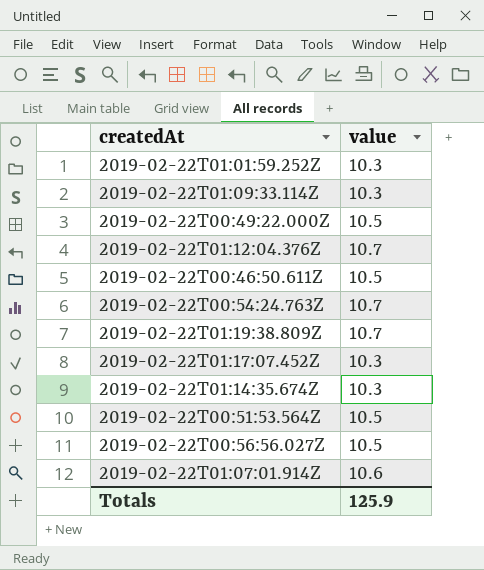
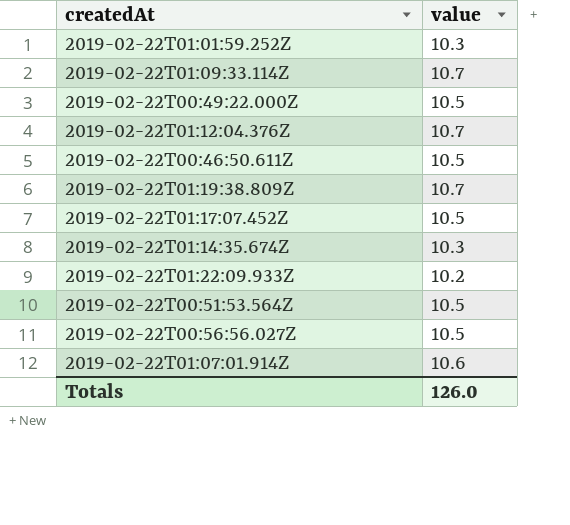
row 2019-02-22T00:54:24.763Z: 10.7 -> none
2019-02-22T01:09:33.114Z | value: 10.3 -> 10.7
2019-02-22T01:17:07.452Z | value: 10.3 -> 10.5
row 2019-02-22T01:22:09.933Z: none -> 10.2
Totals | value: 125.9 -> 126.0

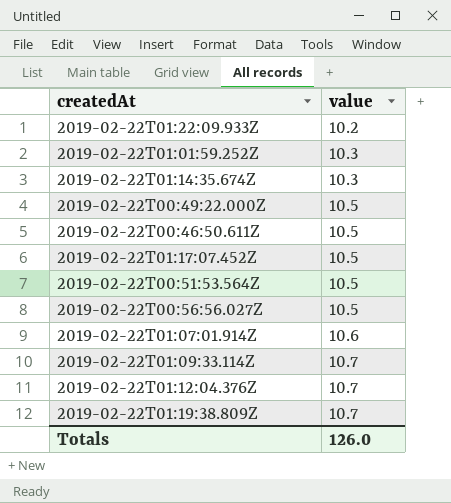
row order: none -> value ascending

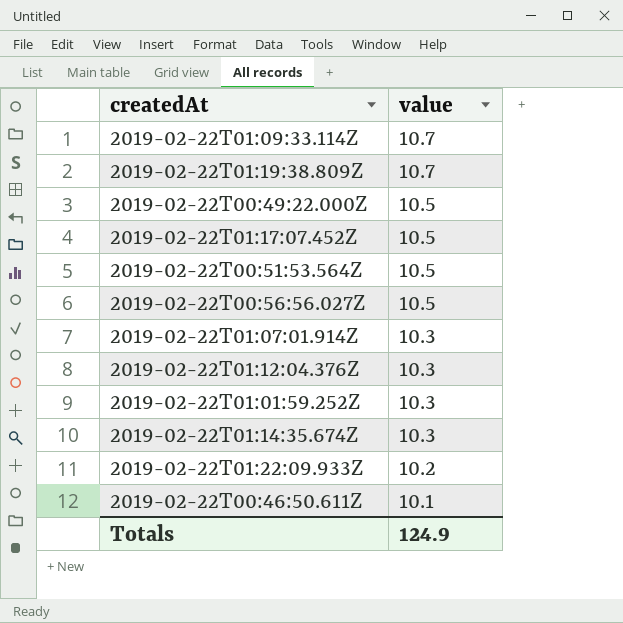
row order: value ascending -> value descending
2019-02-22T01:07:01.914Z | value: 10.6 -> 10.3
2019-02-22T01:12:04.376Z | value: 10.7 -> 10.3
2019-02-22T00:46:50.611Z | value: 10.5 -> 10.1
Totals | value: 126.0 -> 124.9

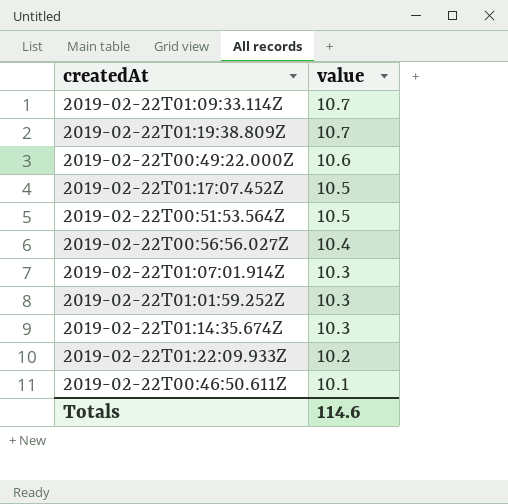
row 2019-02-22T01:12:04.376Z: 10.3 -> none
2019-02-22T00:49:22.000Z | value: 10.5 -> 10.6
2019-02-22T00:56:56.027Z | value: 10.5 -> 10.4
Totals | value: 124.9 -> 114.6

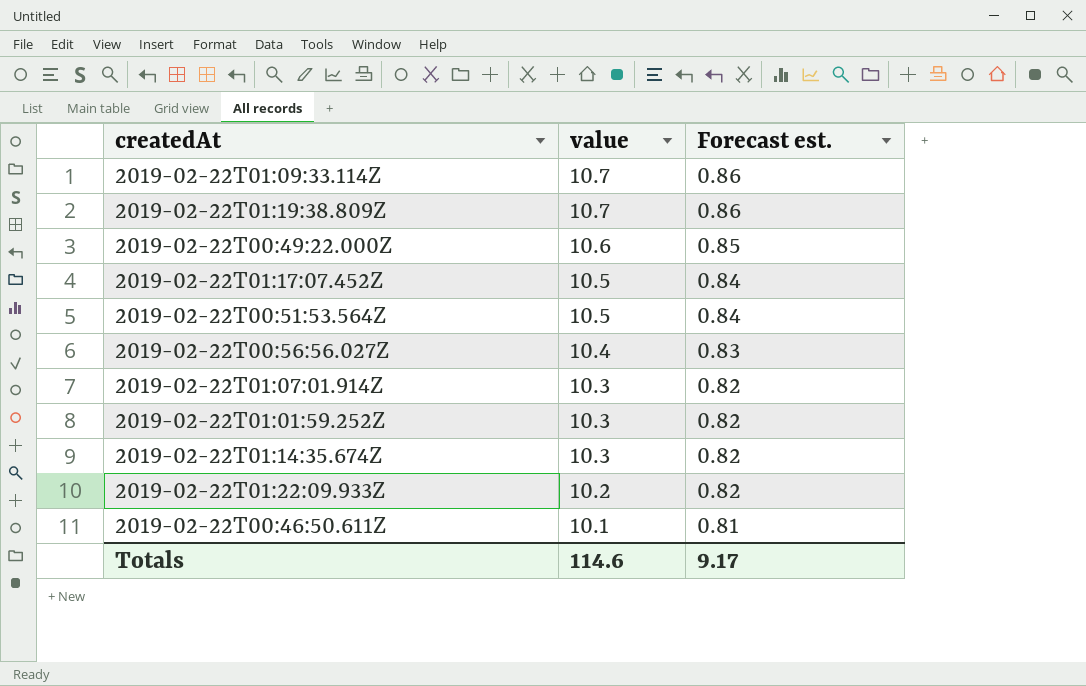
column Forecast est. | formula: none -> [value] * 0.08

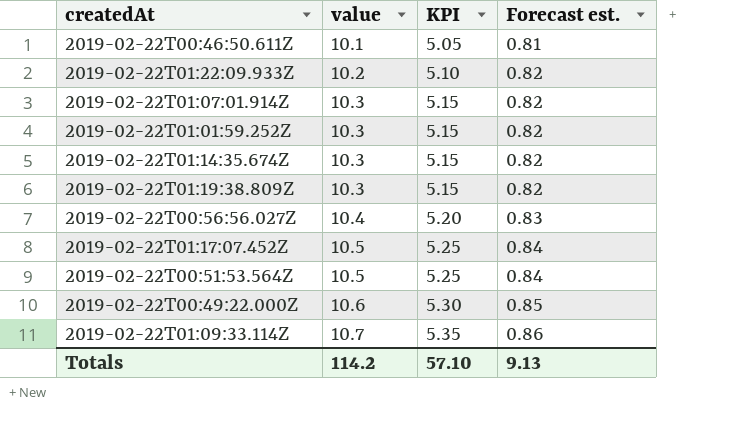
row order: value descending -> value ascending
column KPI | formula: none -> [value] * 0.5
2019-02-22T01:19:38.809Z | value: 10.7 -> 10.3
2019-02-22T01:19:38.809Z | Forecast est.: 0.86 -> 0.82
Totals | value: 114.6 -> 114.2
Totals | Forecast est.: 9.17 -> 9.13

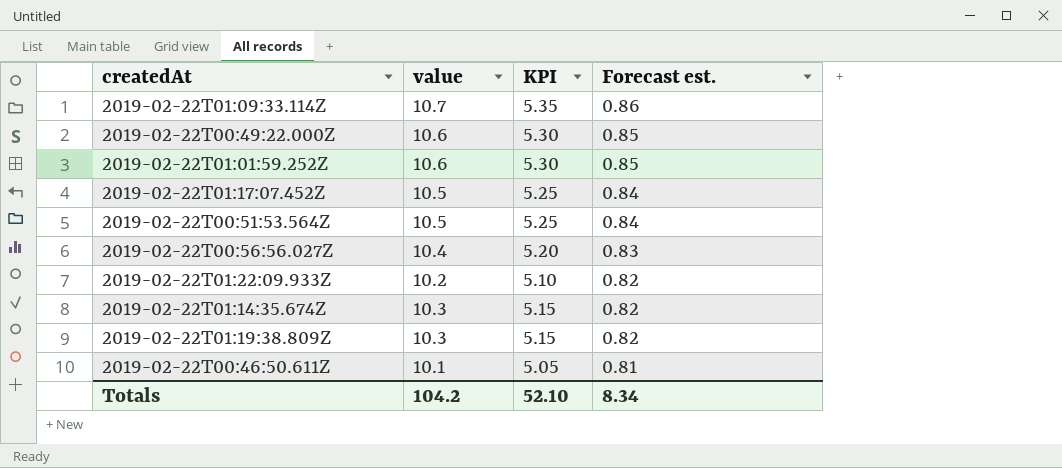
row order: value ascending -> Forecast est. descending
row 2019-02-22T01:07:01.914Z: 10.3 | 5.15 | 0.82 -> none
2019-02-22T01:01:59.252Z | value: 10.3 -> 10.6
2019-02-22T01:01:59.252Z | KPI: 5.15 -> 5.30
2019-02-22T01:01:59.252Z | Forecast est.: 0.82 -> 0.85
Totals | value: 114.2 -> 104.2
Totals | KPI: 57.10 -> 52.10
Totals | Forecast est.: 9.13 -> 8.34

